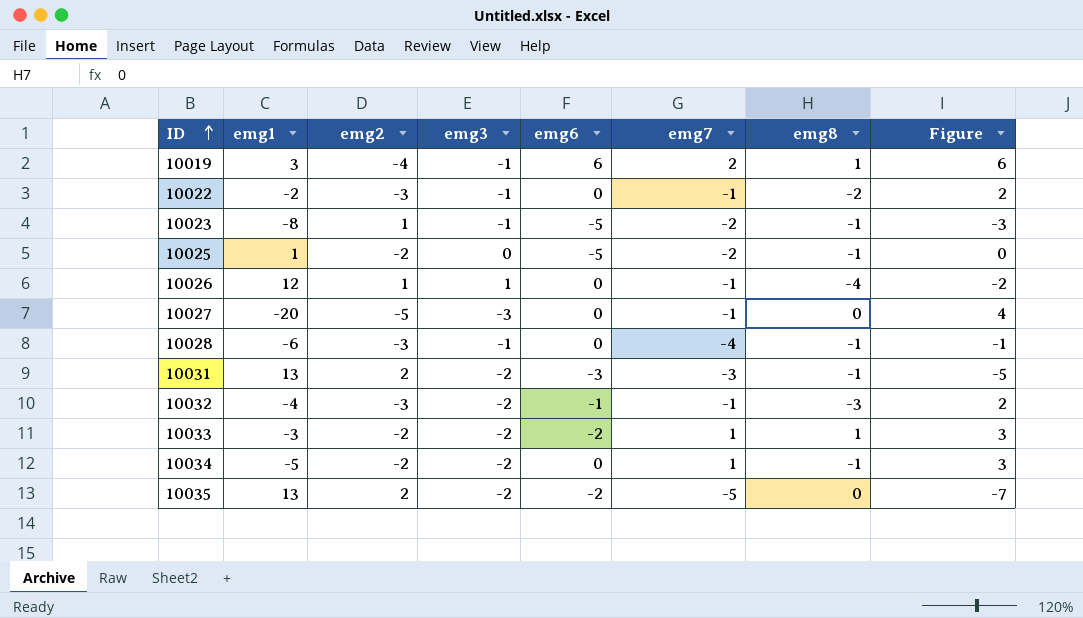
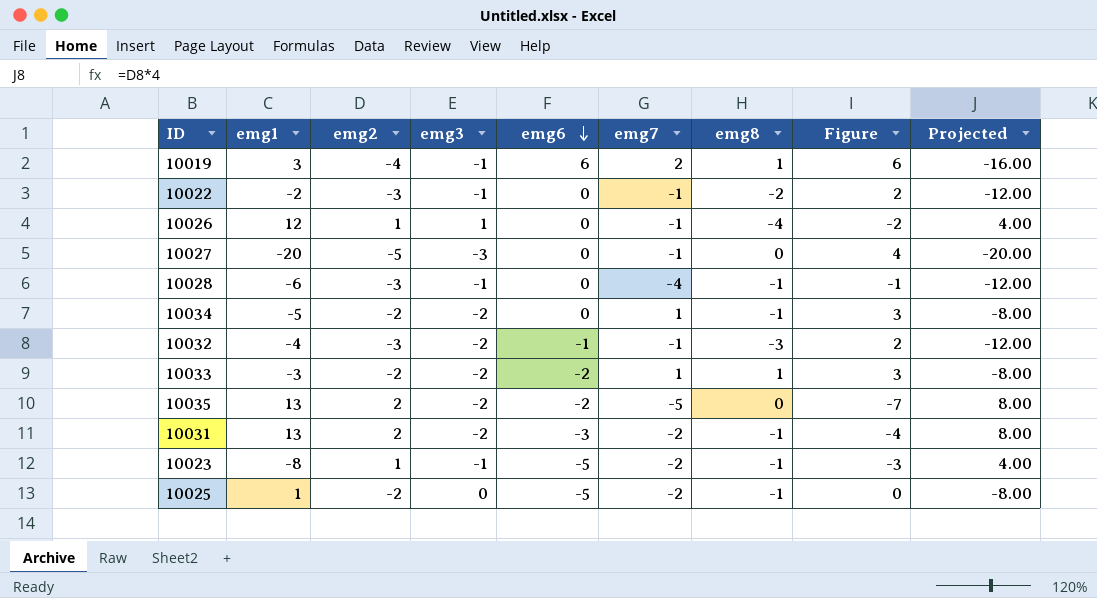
row order: ID ascending -> emg6 descending
column Projected | formula: none -> [emg2] * 4
10031 | emg7: -3 -> -2
10031 | Figure: -5 -> -4

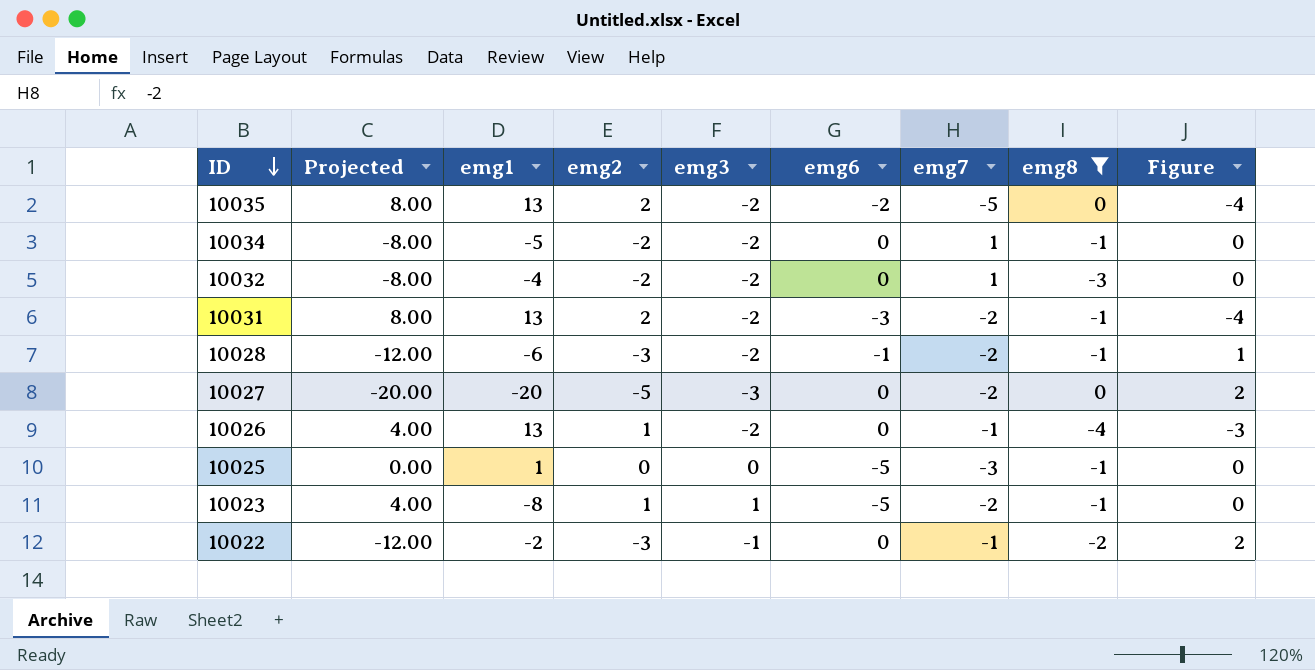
filter: none -> emg8 != 1
row order: emg6 descending -> ID descending
column Projected | position: 9 -> 2
column Figure | formula: [emg7] - [emg2] -> [emg3] - [emg2]
10032 | Projected: -12.00 -> -8.00
10032 | emg2: -3 -> -2
10032 | emg6: -1 -> 0
10032 | emg7: -1 -> 1
10028 | emg3: -1 -> -2
10028 | emg6: 0 -> -1
10028 | emg7: -4 -> -2
10027 | emg7: -1 -> -2
10026 | emg1: 12 -> 13
10026 | emg3: 1 -> -2
10025 | Projected: -8.00 -> 0.00
10025 | emg2: -2 -> 0
10025 | emg7: -2 -> -3
10023 | emg3: -1 -> 1

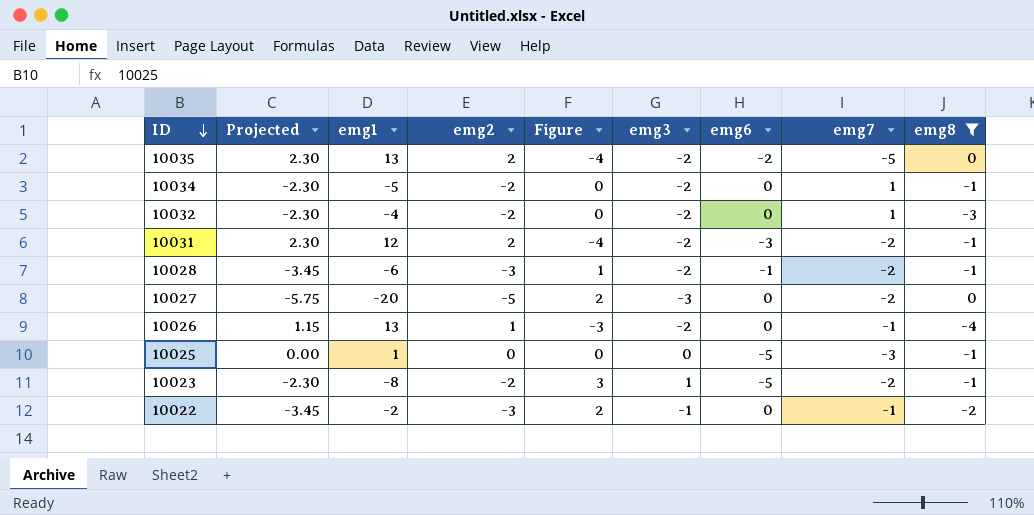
column Projected | formula: [emg2] * 4 -> [emg2] * 1.15
column Figure | position: 9 -> 5
10031 | emg1: 13 -> 12
10023 | emg2: 1 -> -2
10023 | Figure: 0 -> 3

